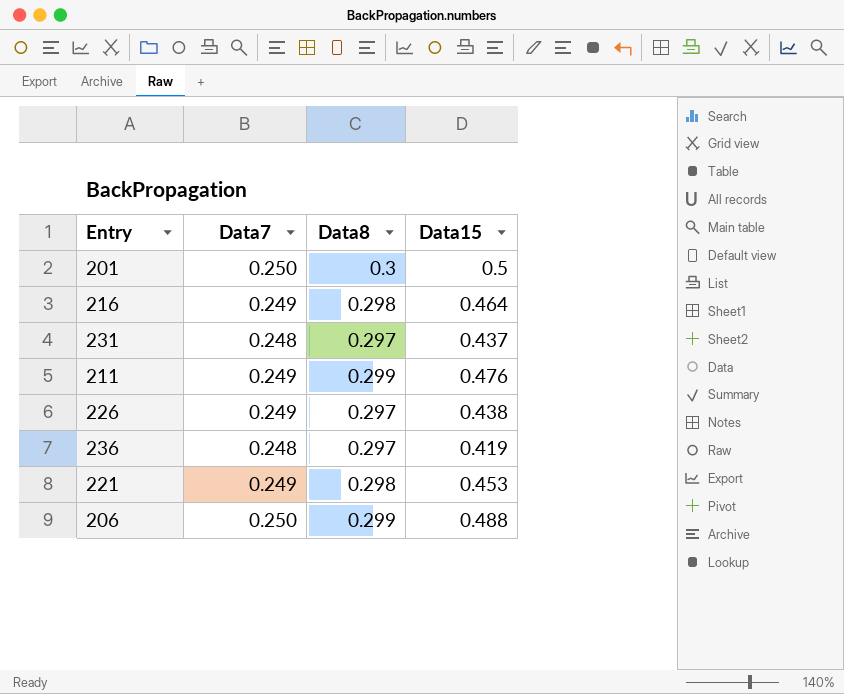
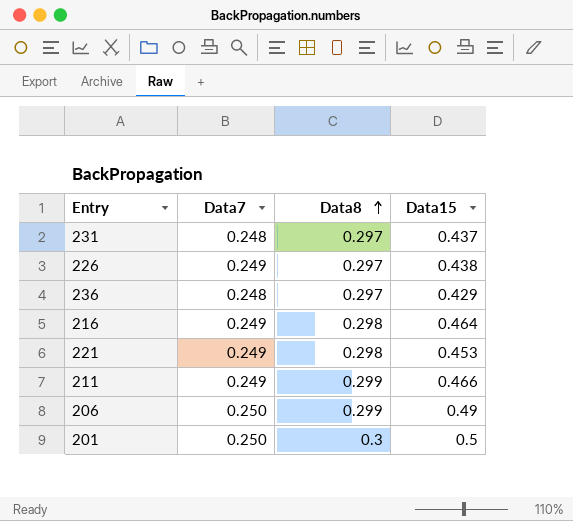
row order: none -> Data8 ascending
236 | Data15: 0.419 -> 0.429
211 | Data15: 0.476 -> 0.466
206 | Data15: 0.488 -> 0.49

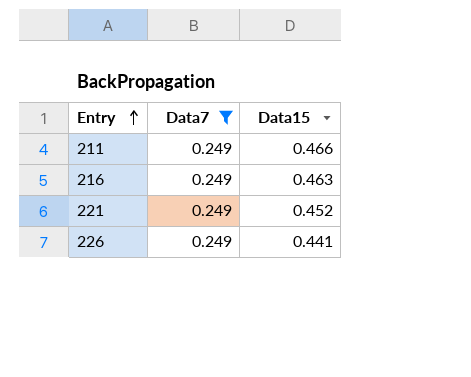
filter: none -> Data7 = 0.249
row order: Data8 ascending -> Entry ascending
column Data8 | position: 3 -> none
216 | Data15: 0.464 -> 0.463
221 | Data15: 0.453 -> 0.452
226 | Data15: 0.438 -> 0.441

